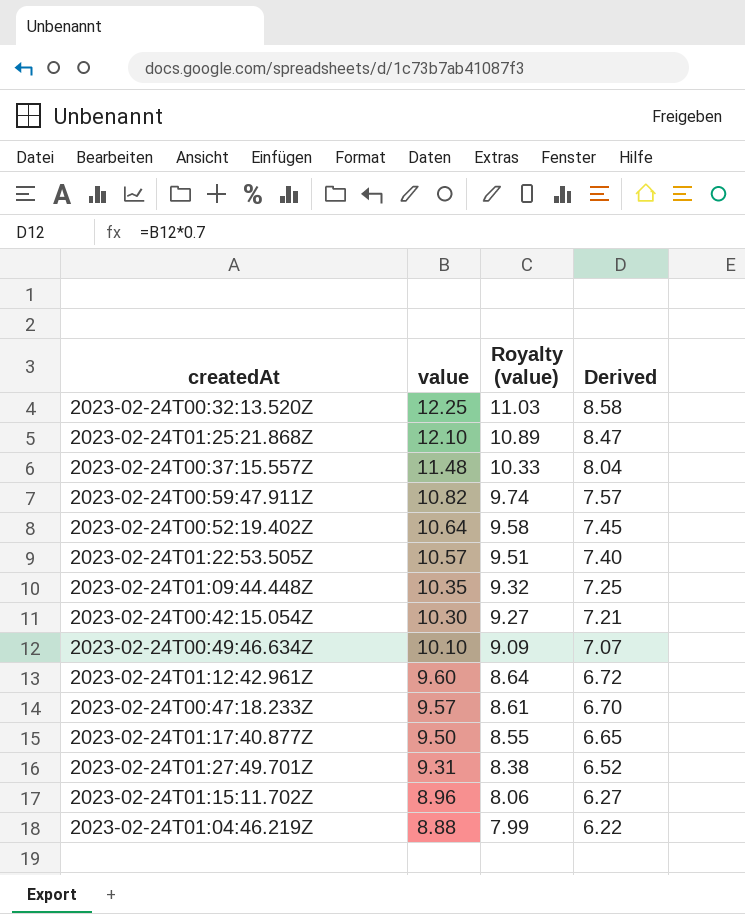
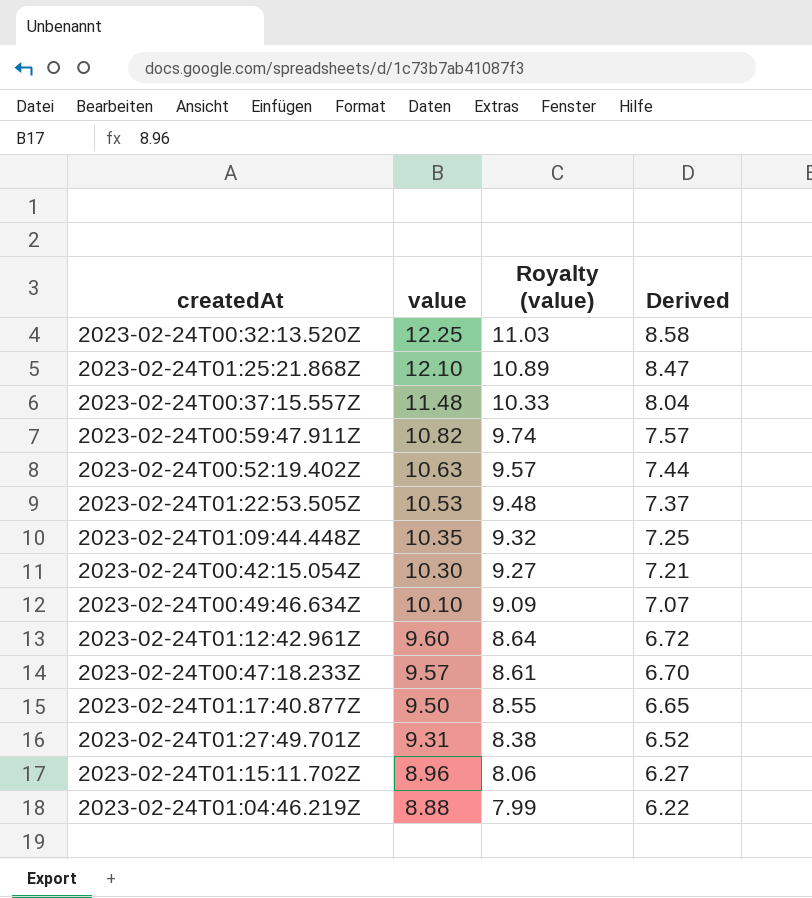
2023-02-24T00:52:19.402Z | value: 10.64 -> 10.63
2023-02-24T00:52:19.402Z | Royalty (value): 9.58 -> 9.57
2023-02-24T00:52:19.402Z | Derived: 7.45 -> 7.44
2023-02-24T01:22:53.505Z | value: 10.57 -> 10.53
2023-02-24T01:22:53.505Z | Royalty (value): 9.51 -> 9.48
2023-02-24T01:22:53.505Z | Derived: 7.40 -> 7.37

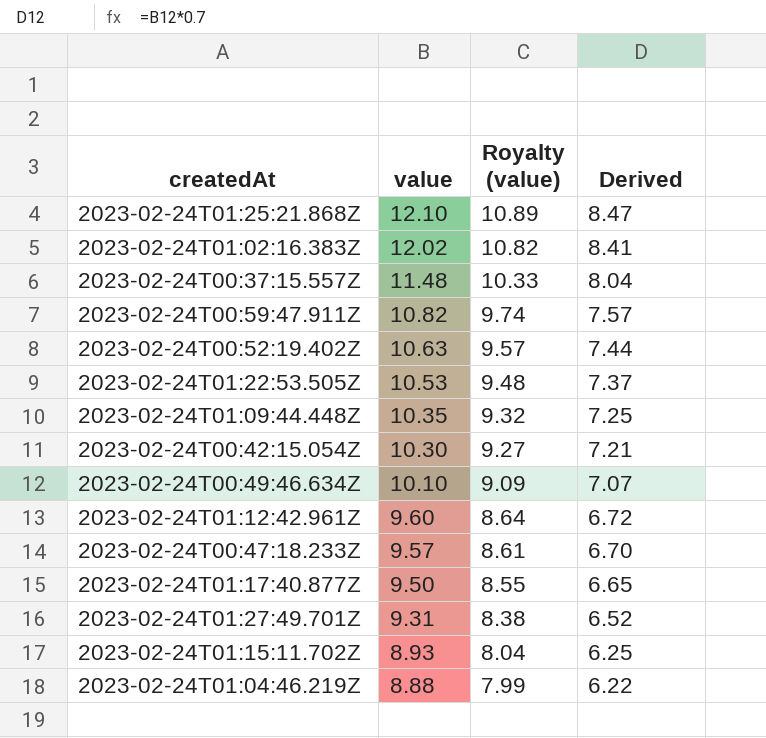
row 2023-02-24T00:32:13.520Z: 12.25 | 11.03 | 8.58 -> none
row 2023-02-24T01:02:16.383Z: none -> 12.02 | 10.82 | 8.41
2023-02-24T01:15:11.702Z | value: 8.96 -> 8.93
2023-02-24T01:15:11.702Z | Royalty (value): 8.06 -> 8.04
2023-02-24T01:15:11.702Z | Derived: 6.27 -> 6.25

